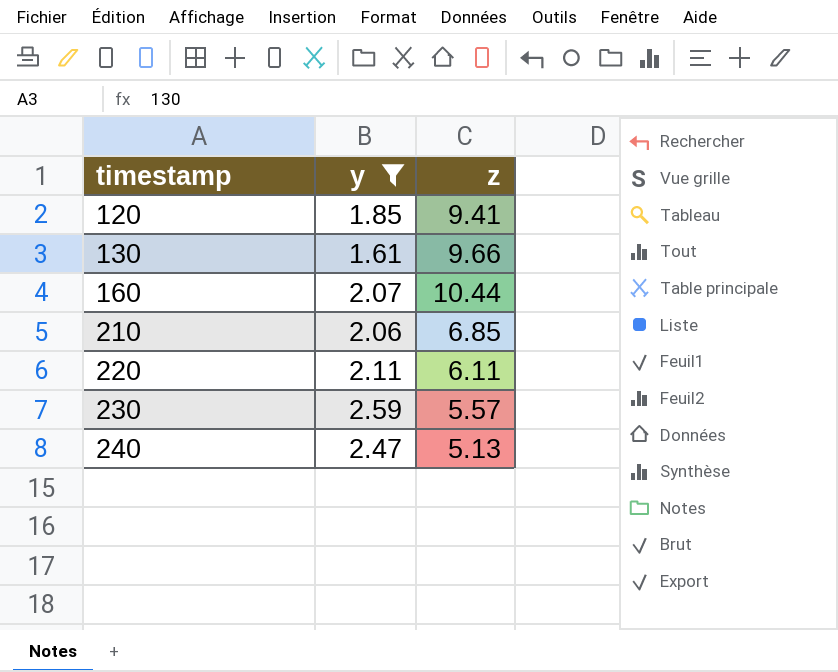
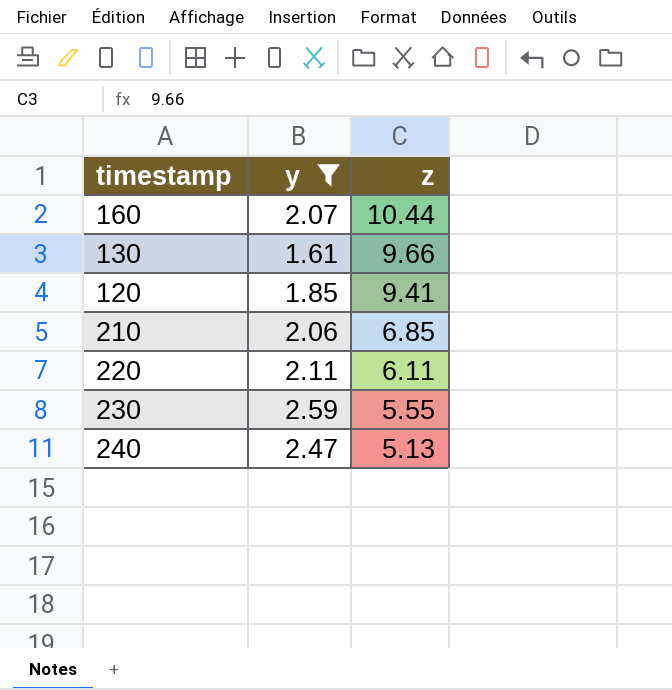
row order: timestamp ascending -> z descending
230 | z: 5.57 -> 5.55

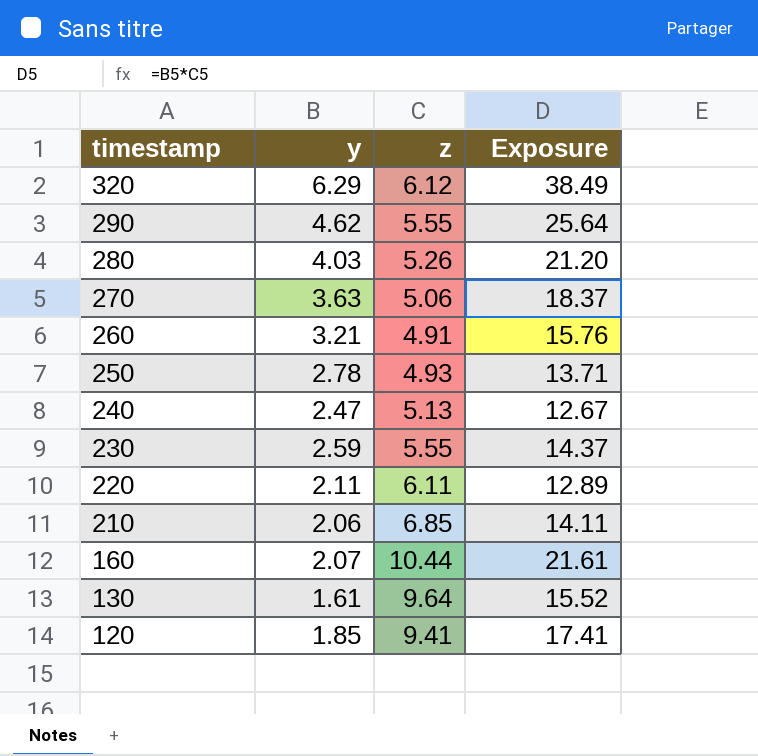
filter: y <= 2.59 -> none
row order: z descending -> timestamp descending
column Exposure | formula: none -> [y] * [z]
130 | z: 9.66 -> 9.64

